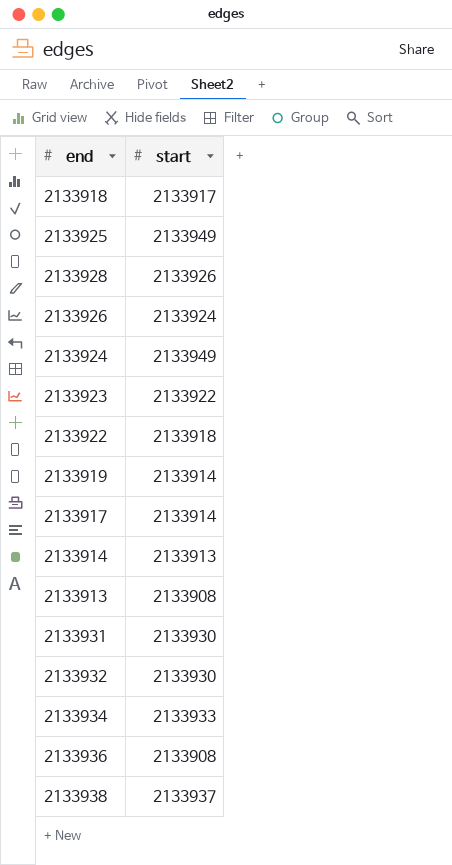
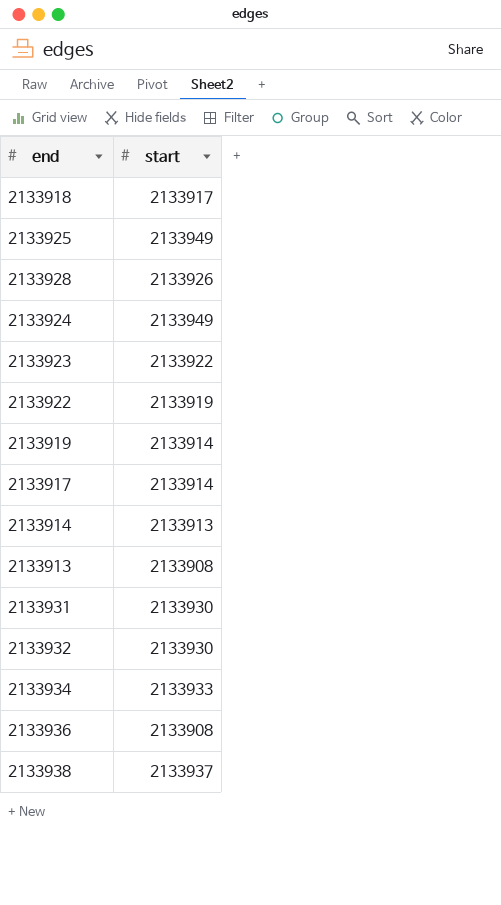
row 2133926: 2133924 -> none
2133922 | start: 2133918 -> 2133919

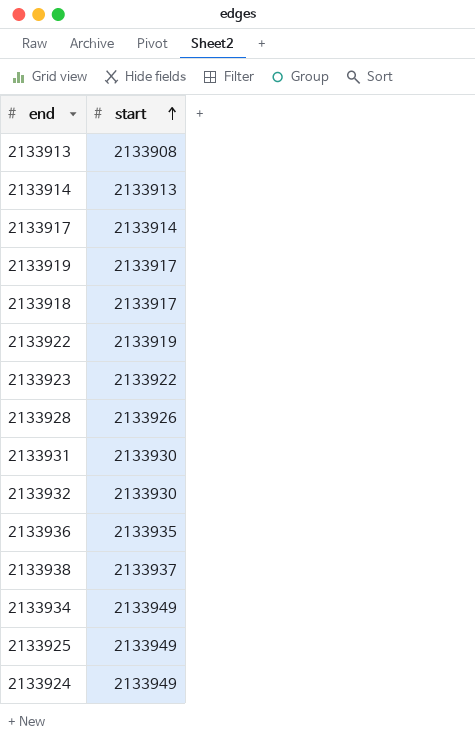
row order: none -> start ascending
2133919 | start: 2133914 -> 2133917
2133936 | start: 2133908 -> 2133935
2133934 | start: 2133933 -> 2133949

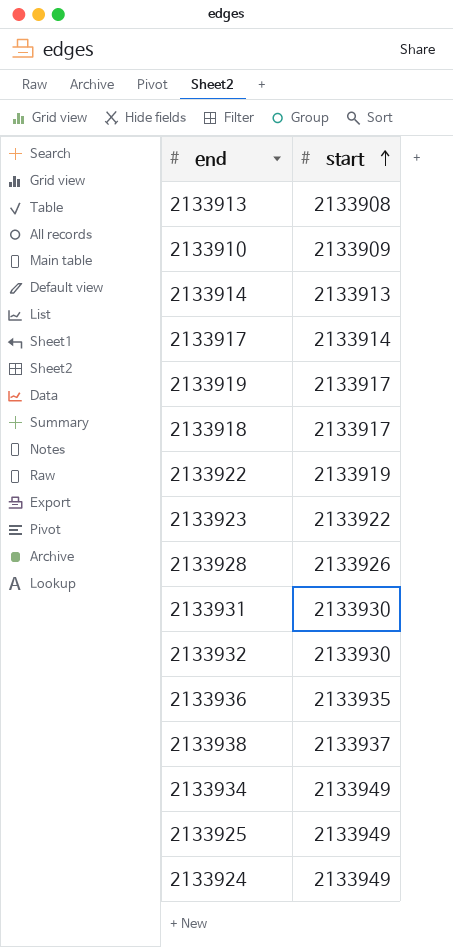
row 2133910: none -> 2133909

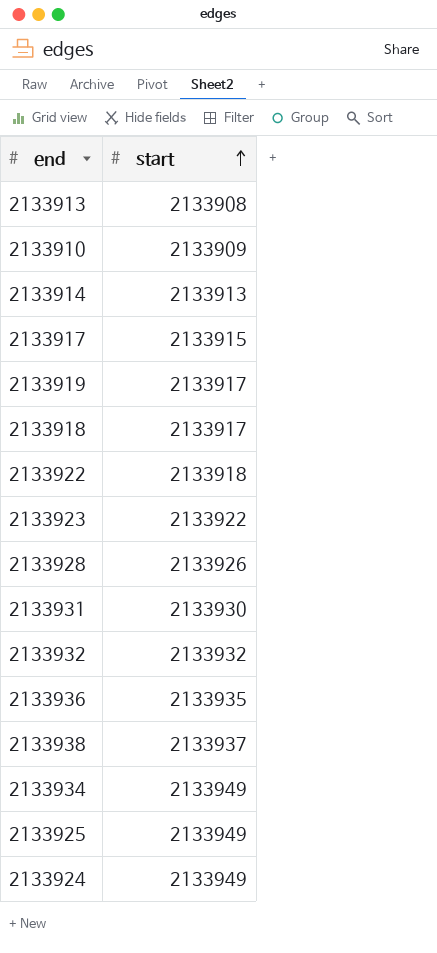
2133917 | start: 2133914 -> 2133915
2133922 | start: 2133919 -> 2133918
2133932 | start: 2133930 -> 2133932

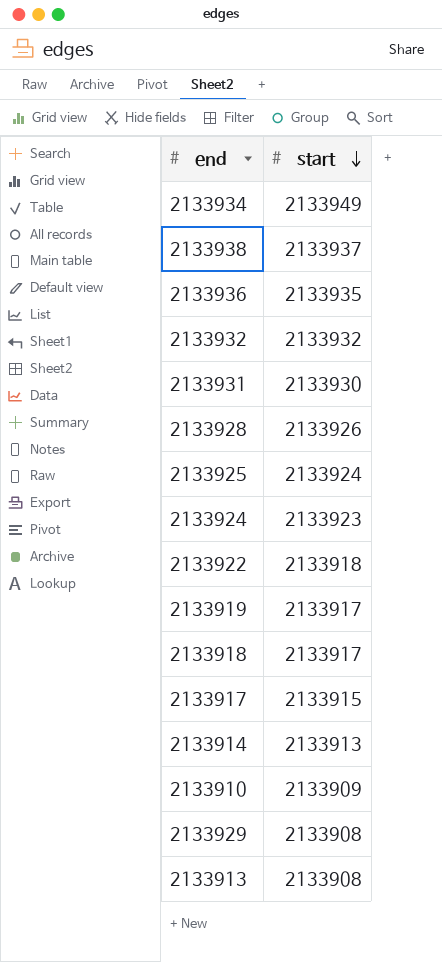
row order: start ascending -> start descending
row 2133923: 2133922 -> none
2133925 | start: 2133949 -> 2133924
2133924 | start: 2133949 -> 2133923
row 2133929: none -> 2133908

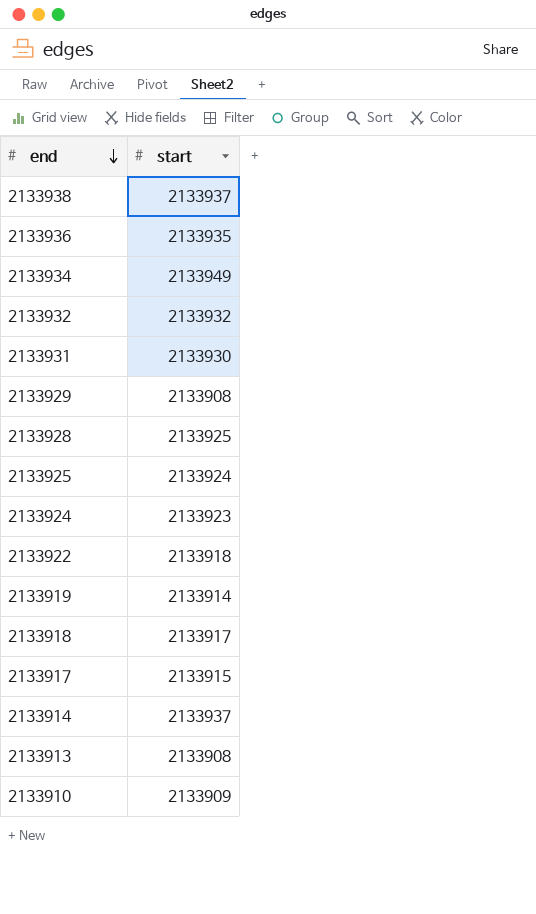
row order: start descending -> end descending
2133928 | start: 2133926 -> 2133925
2133919 | start: 2133917 -> 2133914
2133914 | start: 2133913 -> 2133937

